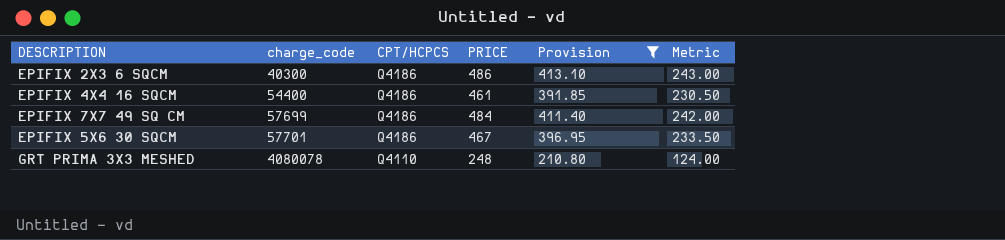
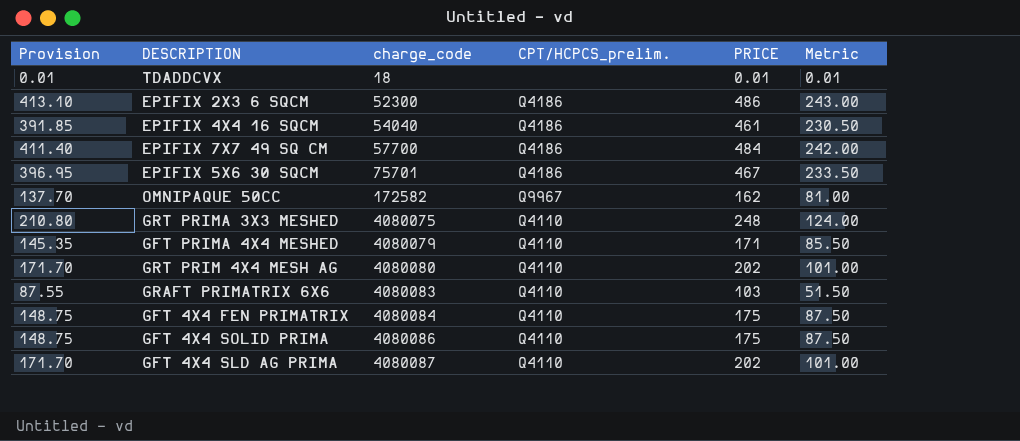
filter: Provision >= 210.80 -> none
column Provision | position: 5 -> 1
column name: CPT/HCPCS -> CPT/HCPCS_prelim.
EPIFIX 2X3 6 SQCM | charge_code: 40300 -> 52300
EPIFIX 4X4 16 SQCM | charge_code: 54400 -> 54040
EPIFIX 7X7 49 SQ CM | charge_code: 57699 -> 57700
EPIFIX 5X6 30 SQCM | charge_code: 57701 -> 75701
GRT PRIMA 3X3 MESHED | charge_code: 4080078 -> 4080075

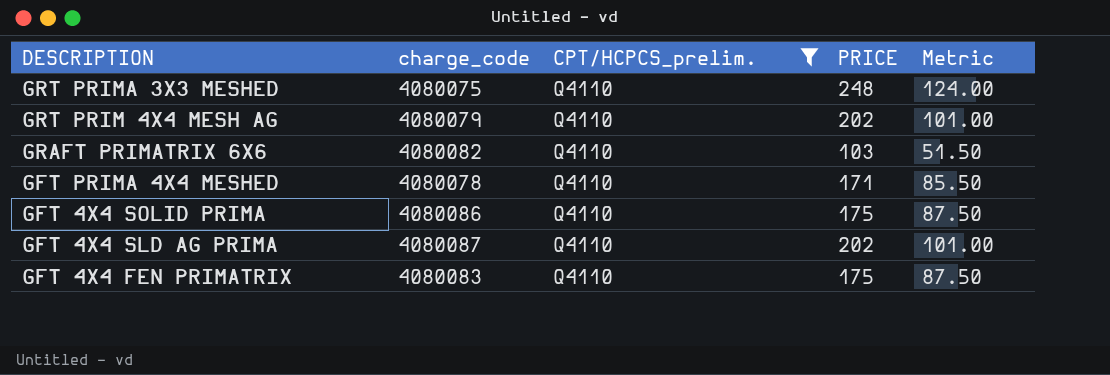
filter: none -> CPT/HCPCS_prelim. = Q4110
row order: charge_code ascending -> DESCRIPTION descending
column Provision | formula: [PRICE] * 0.85 -> none
GRT PRIM 4X4 MESH AG | charge_code: 4080080 -> 4080079
GRAFT PRIMATRIX 6X6 | charge_code: 4080083 -> 4080082
GFT PRIMA 4X4 MESHED | charge_code: 4080079 -> 4080078
GFT 4X4 FEN PRIMATRIX | charge_code: 4080084 -> 4080083

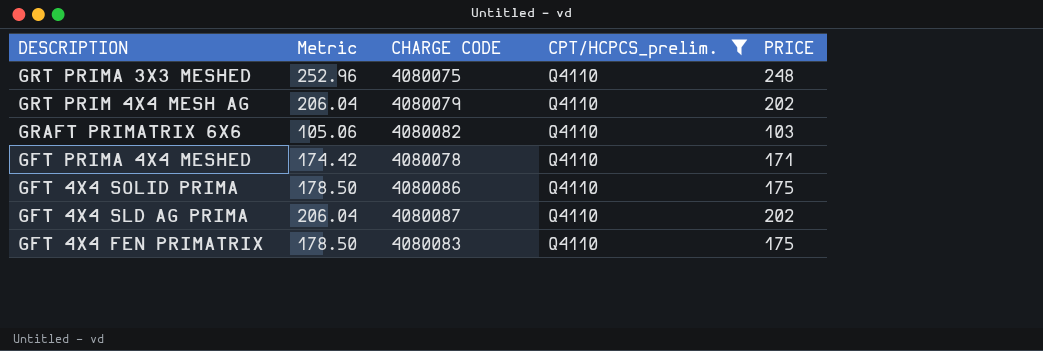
column Metric | formula: [PRICE] * 0.5 -> [PRICE] * 1.02
column Metric | position: 5 -> 2
column name: charge_code -> CHARGE CODE

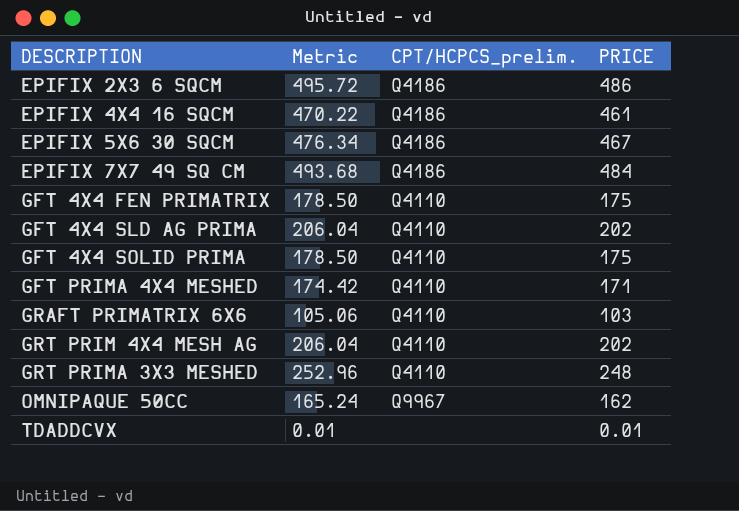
filter: CPT/HCPCS_prelim. = Q4110 -> none
row order: DESCRIPTION descending -> DESCRIPTION ascending
column CHARGE CODE | position: 3 -> none

